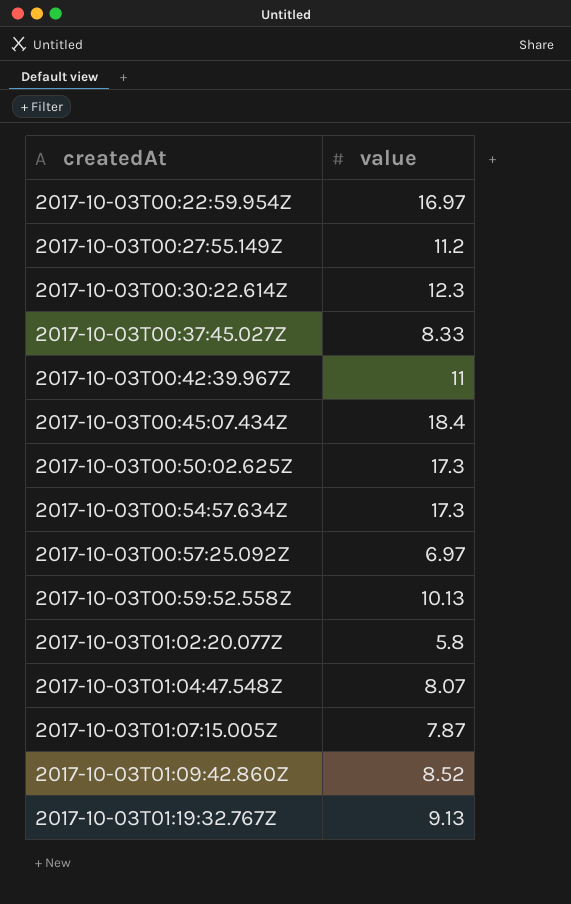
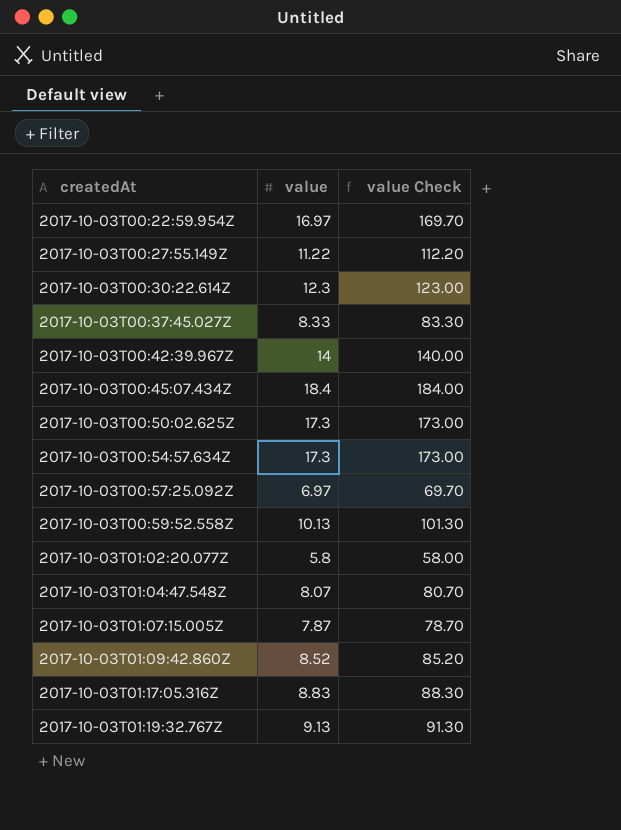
column value Check | formula: none -> [value] * 10
2017-10-03T00:27:55.149Z | value: 11.2 -> 11.22
2017-10-03T00:42:39.967Z | value: 11 -> 14
row 2017-10-03T01:17:05.316Z: none -> 8.83 | 88.30

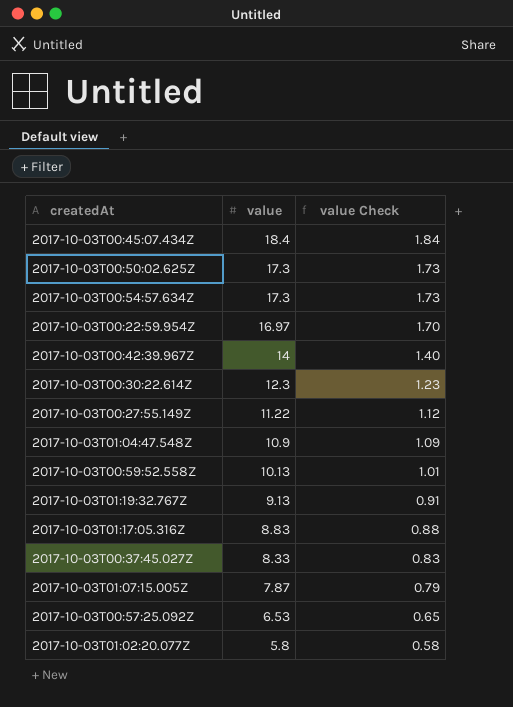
row order: createdAt ascending -> value descending
column value Check | formula: [value] * 10 -> [value] * 0.1
row 2017-10-03T01:09:42.860Z: 8.52 | 85.20 -> none
2017-10-03T01:04:47.548Z | value: 8.07 -> 10.9
2017-10-03T00:57:25.092Z | value: 6.97 -> 6.53

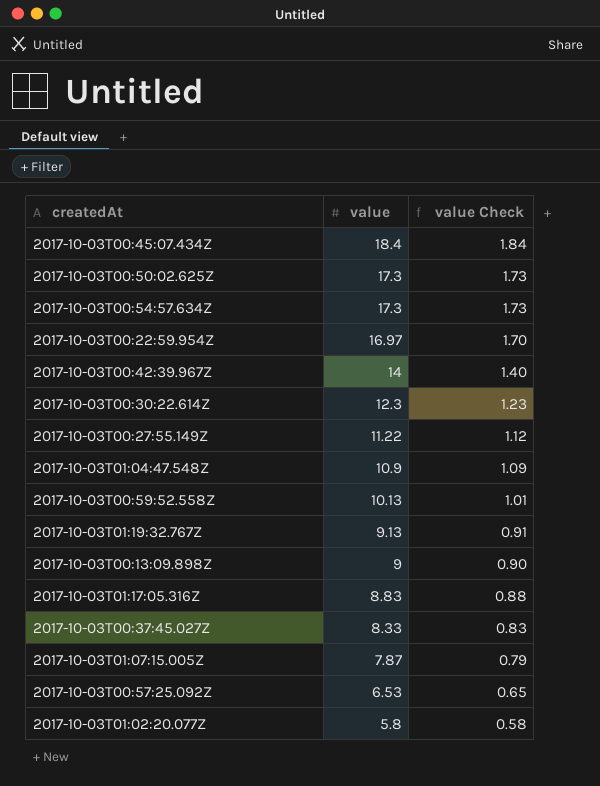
row 2017-10-03T00:13:09.898Z: none -> 9 | 0.90

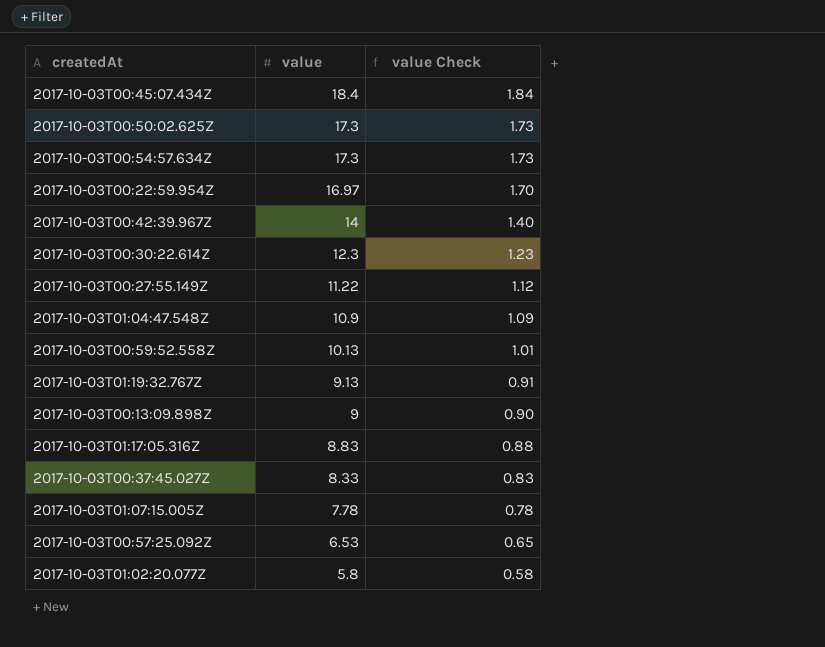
2017-10-03T01:07:15.005Z | value: 7.87 -> 7.78
2017-10-03T01:07:15.005Z | value Check: 0.79 -> 0.78

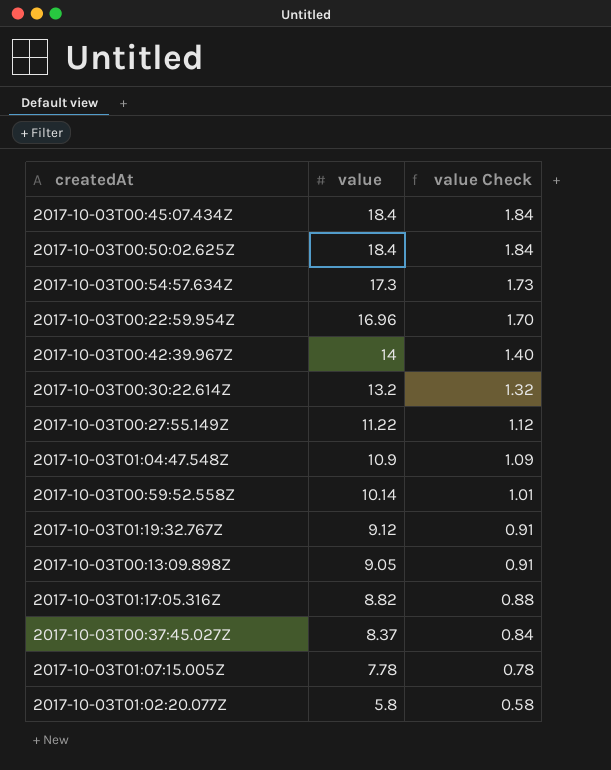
row 2017-10-03T00:57:25.092Z: 6.53 | 0.65 -> none
2017-10-03T00:50:02.625Z | value: 17.3 -> 18.4
2017-10-03T00:50:02.625Z | value Check: 1.73 -> 1.84
2017-10-03T00:22:59.954Z | value: 16.97 -> 16.96
2017-10-03T00:30:22.614Z | value: 12.3 -> 13.2
2017-10-03T00:30:22.614Z | value Check: 1.23 -> 1.32
2017-10-03T00:59:52.558Z | value: 10.13 -> 10.14
2017-10-03T01:19:32.767Z | value: 9.13 -> 9.12
2017-10-03T00:13:09.898Z | value: 9 -> 9.05
2017-10-03T00:13:09.898Z | value Check: 0.90 -> 0.91
2017-10-03T01:17:05.316Z | value: 8.83 -> 8.82
2017-10-03T00:37:45.027Z | value: 8.33 -> 8.37
2017-10-03T00:37:45.027Z | value Check: 0.83 -> 0.84

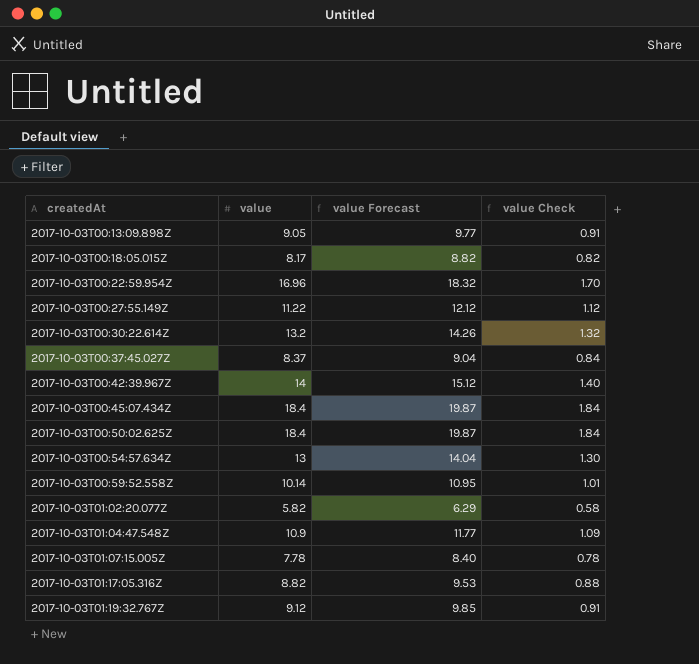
row order: value descending -> createdAt ascending
column value Forecast | formula: none -> [value] * 1.08
row 2017-10-03T00:18:05.015Z: none -> 8.17 | 8.82 | 0.82
2017-10-03T00:54:57.634Z | value: 17.3 -> 13
2017-10-03T00:54:57.634Z | value Check: 1.73 -> 1.30
2017-10-03T01:02:20.077Z | value: 5.8 -> 5.82

